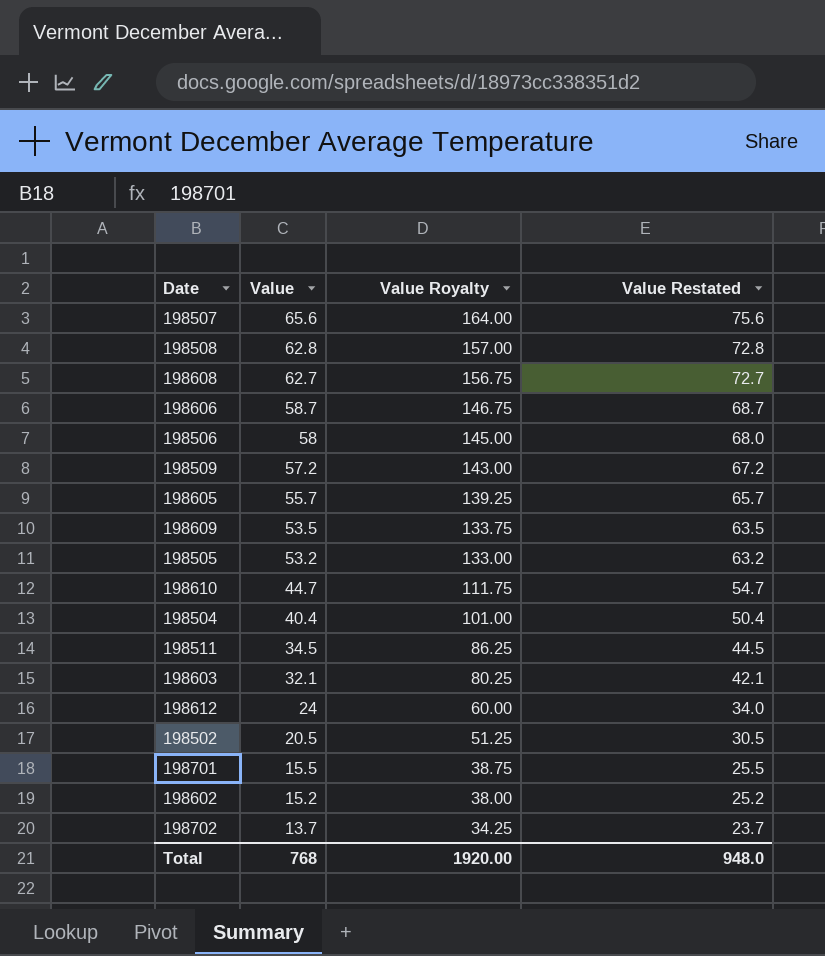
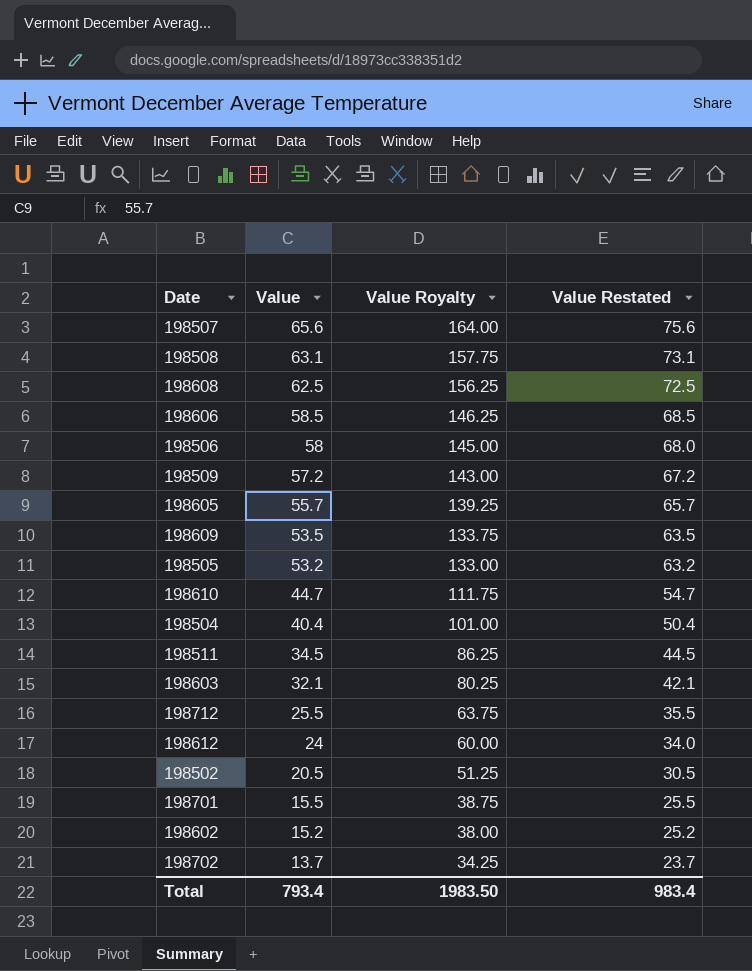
198508 | Value: 62.8 -> 63.1
198508 | Value Royalty: 157.00 -> 157.75
198508 | Value Restated: 72.8 -> 73.1
198608 | Value: 62.7 -> 62.5
198608 | Value Royalty: 156.75 -> 156.25
198608 | Value Restated: 72.7 -> 72.5
198606 | Value: 58.7 -> 58.5
198606 | Value Royalty: 146.75 -> 146.25
198606 | Value Restated: 68.7 -> 68.5
row 198712: none -> 25.5 | 63.75 | 35.5
Total | Value: 768 -> 793.4
Total | Value Royalty: 1920.00 -> 1983.50
Total | Value Restated: 948.0 -> 983.4

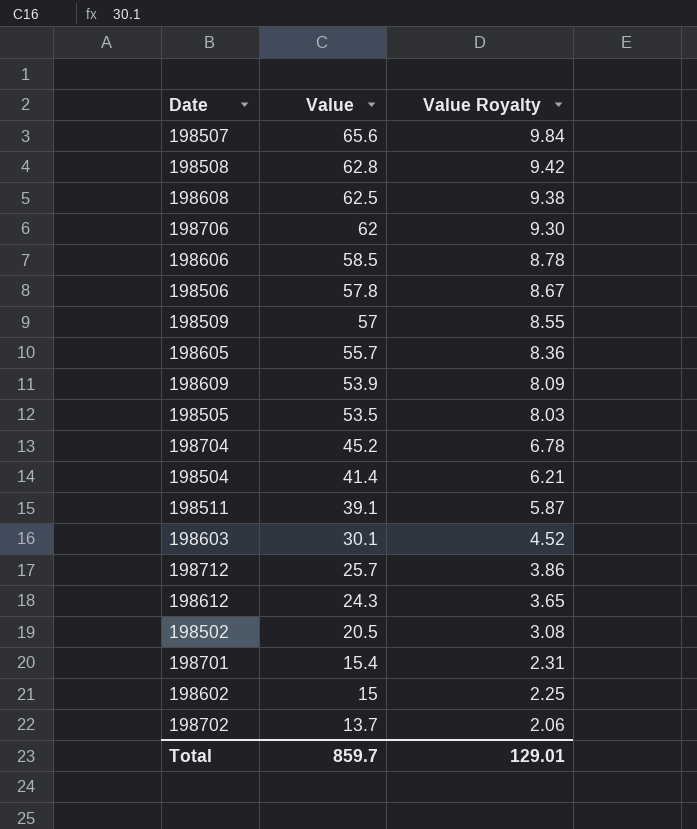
column Value Restated | formula: [Value] + 10 -> none
column Value Royalty | formula: [Value] * 2.5 -> [Value] * 0.15
row 198610: 44.7 | 111.75 | 54.7 -> none
198508 | Value: 63.1 -> 62.8
row 198706: none -> 62 | 9.30
198506 | Value: 58 -> 57.8
198509 | Value: 57.2 -> 57
198609 | Value: 53.5 -> 53.9
198505 | Value: 53.2 -> 53.5
row 198704: none -> 45.2 | 6.78
198504 | Value: 40.4 -> 41.4
198511 | Value: 34.5 -> 39.1
198603 | Value: 32.1 -> 30.1
198712 | Value: 25.5 -> 25.7
198612 | Value: 24 -> 24.3
198701 | Value: 15.5 -> 15.4
198602 | Value: 15.2 -> 15
Total | Value: 793.4 -> 859.7
Total | Value Royalty: 1983.50 -> 129.01

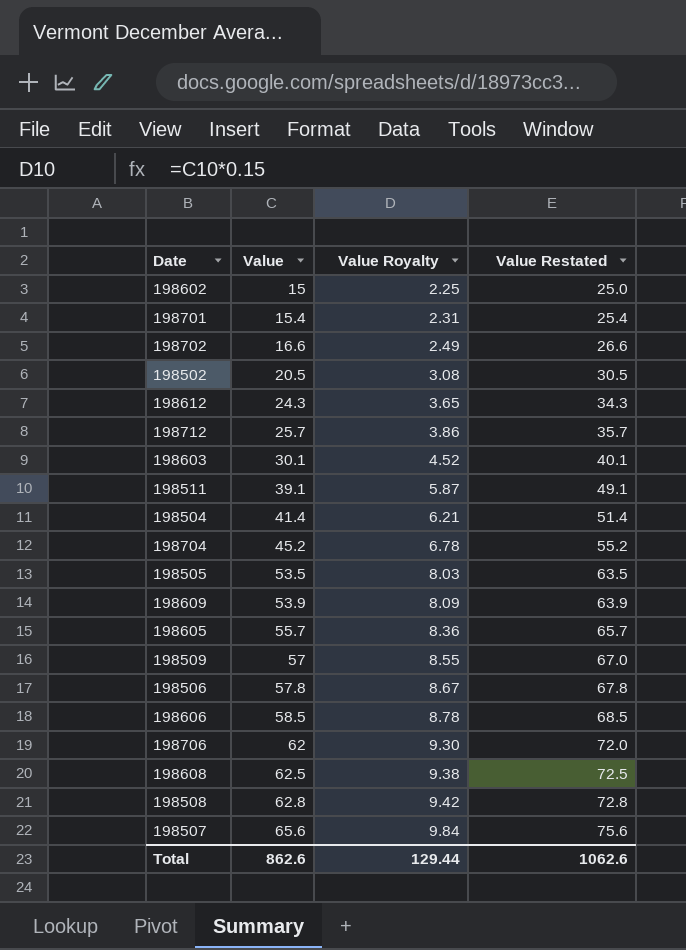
row order: Value descending -> Value ascending
column Value Restated | formula: none -> [Value] + 10
198702 | Value: 13.7 -> 16.6
198702 | Value Royalty: 2.06 -> 2.49
Total | Value: 859.7 -> 862.6
Total | Value Royalty: 129.01 -> 129.44

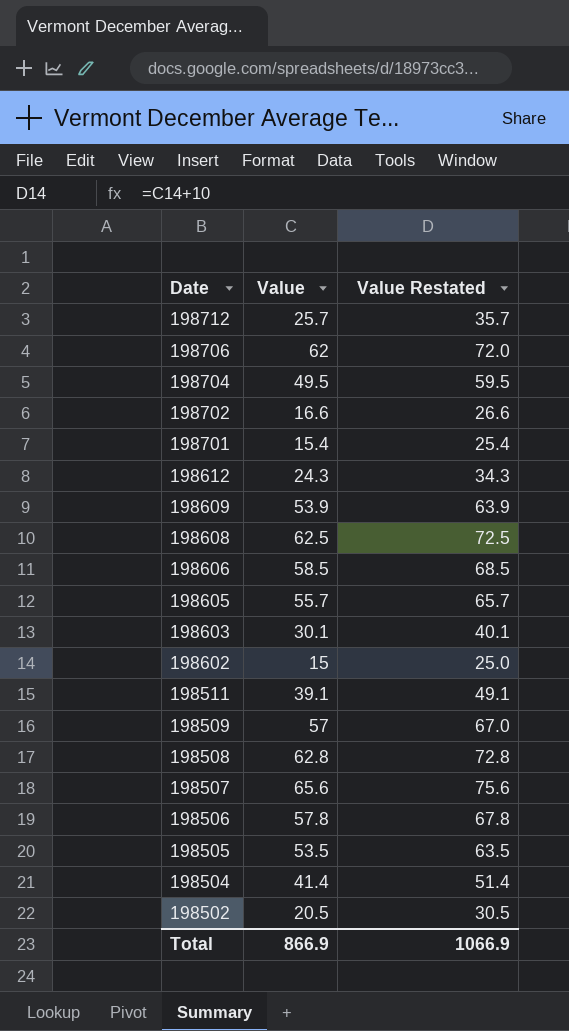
row order: Value ascending -> Date descending
column Value Royalty | formula: [Value] * 0.15 -> none
198704 | Value: 45.2 -> 49.5
198704 | Value Restated: 55.2 -> 59.5
Total | Value: 862.6 -> 866.9
Total | Value Restated: 1062.6 -> 1066.9

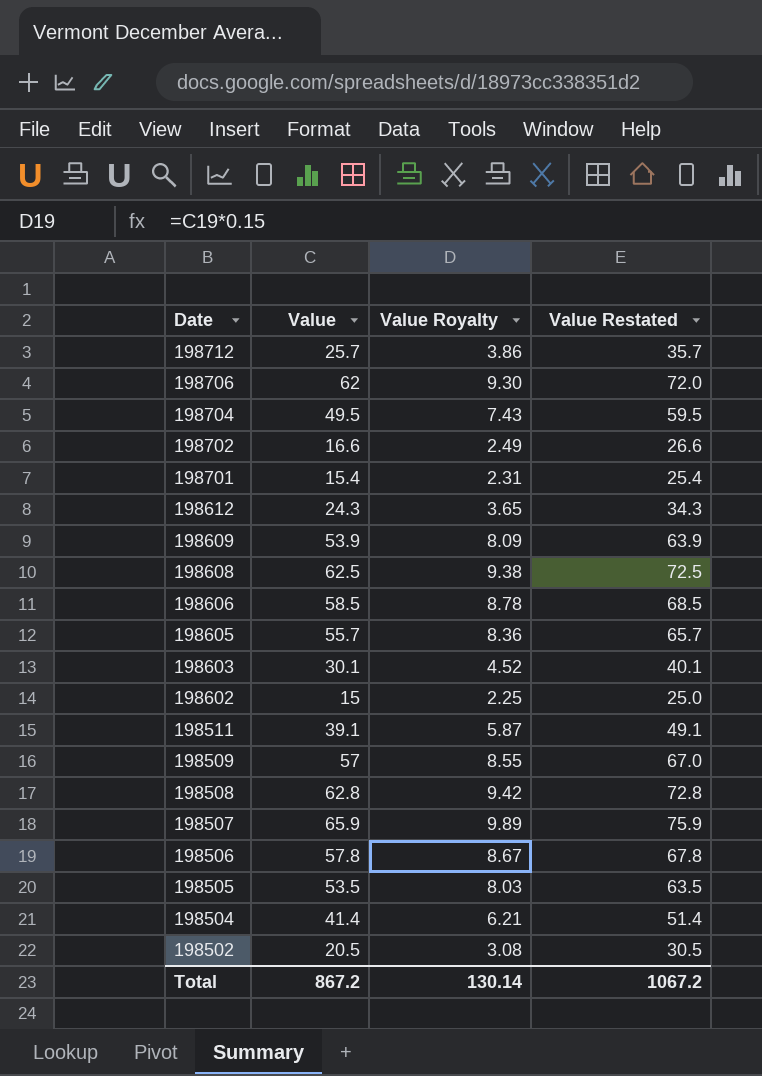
column Value Royalty | formula: none -> [Value] * 0.15
198507 | Value: 65.6 -> 65.9
198507 | Value Restated: 75.6 -> 75.9
Total | Value: 866.9 -> 867.2
Total | Value Restated: 1066.9 -> 1067.2

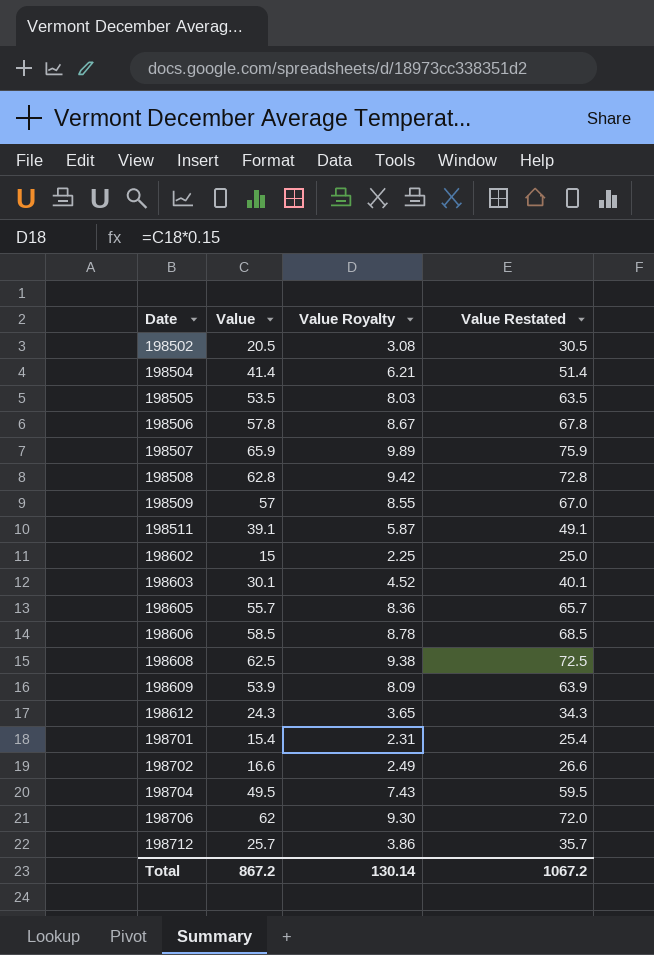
row order: Date descending -> Date ascending

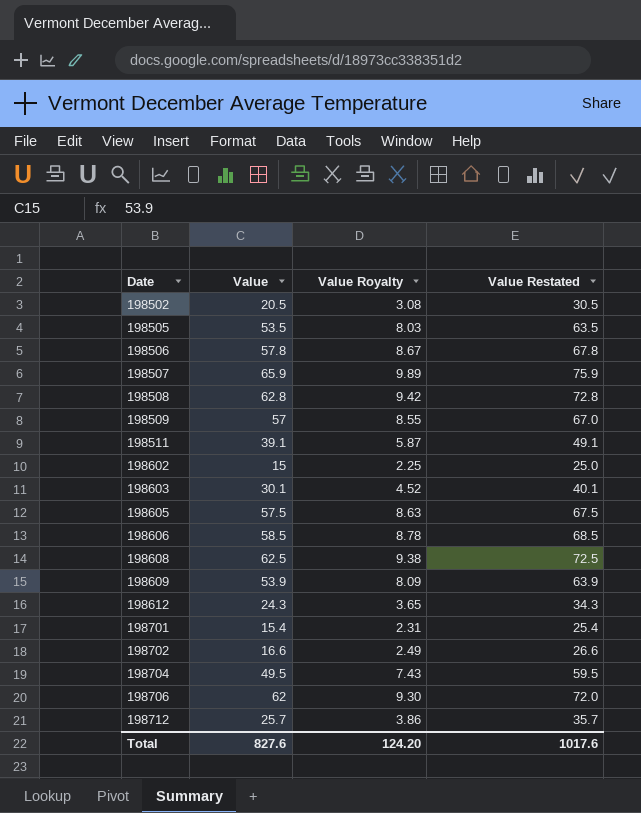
row 198504: 41.4 | 6.21 | 51.4 -> none
198605 | Value: 55.7 -> 57.5
198605 | Value Royalty: 8.36 -> 8.63
198605 | Value Restated: 65.7 -> 67.5
Total | Value: 867.2 -> 827.6
Total | Value Royalty: 130.14 -> 124.20
Total | Value Restated: 1067.2 -> 1017.6

